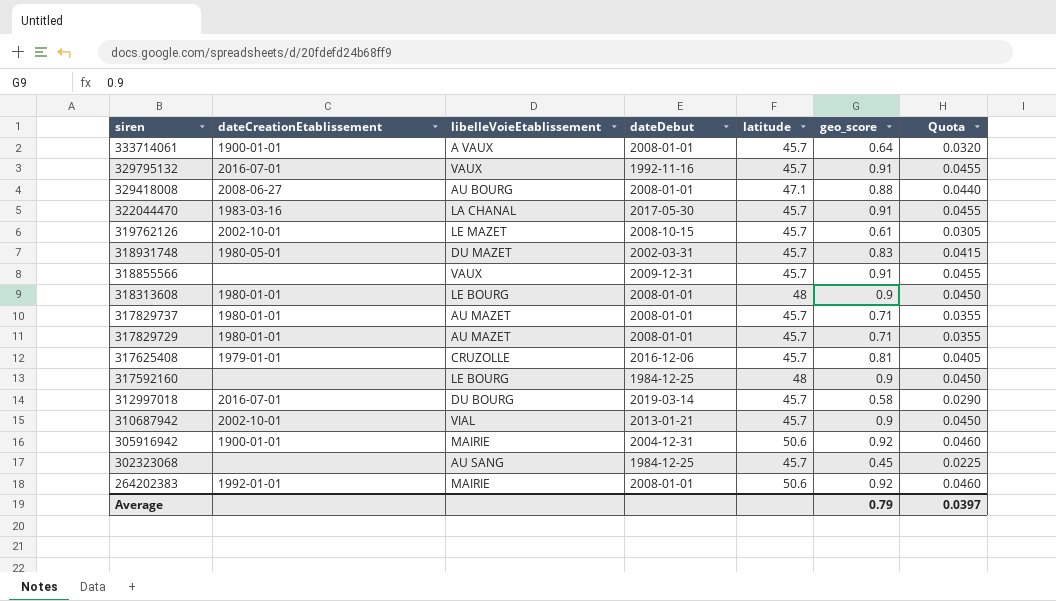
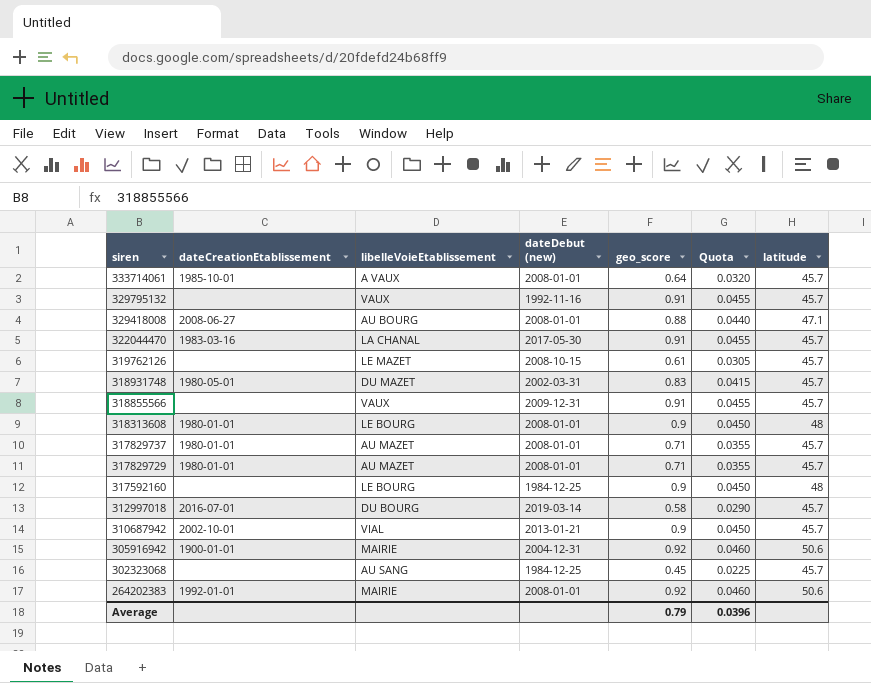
column name: dateDebut -> dateDebut (new)
column latitude | position: 5 -> 7
row 317625408: 1979-01-01 | CRUZOLLE | 2016-12-06 | 45.7 | 0.81 | 0.0405 -> none
333714061 | dateCreationEtablissement: 1900-01-01 -> 1985-10-01
329795132 | dateCreationEtablissement: 2016-07-01 -> none
319762126 | dateCreationEtablissement: 2002-10-01 -> none
Average | Quota: 0.0397 -> 0.0396

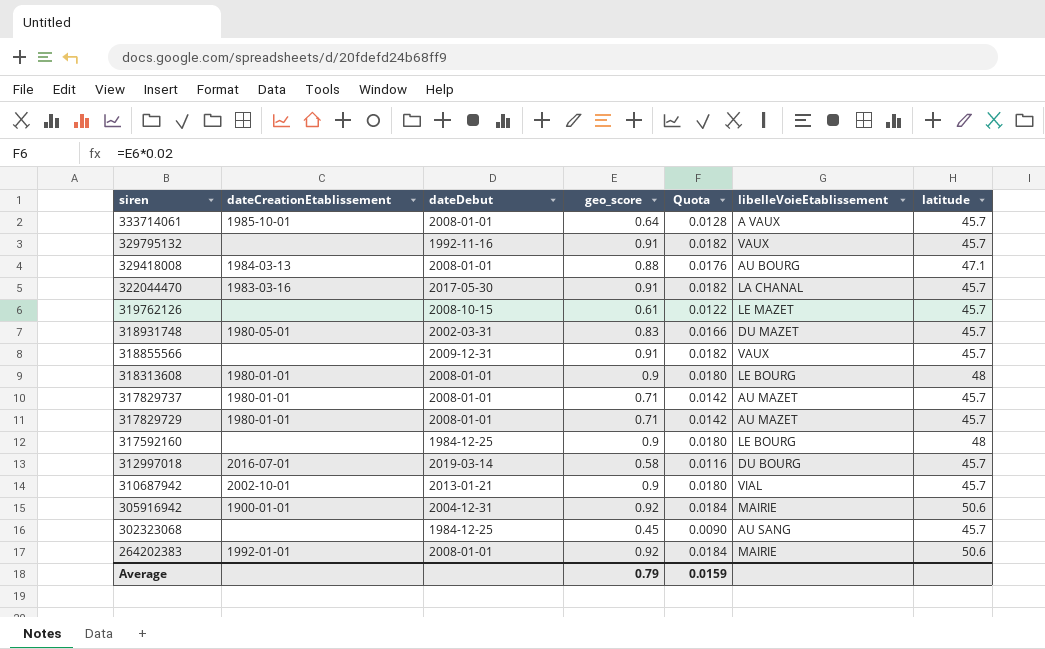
column name: dateDebut (new) -> dateDebut
column Quota | formula: [geo_score] * 0.05 -> [geo_score] * 0.02
column libelleVoieEtablissement | position: 3 -> 6
329418008 | dateCreationEtablissement: 2008-06-27 -> 1984-03-13
Average | Quota: 0.0396 -> 0.0159

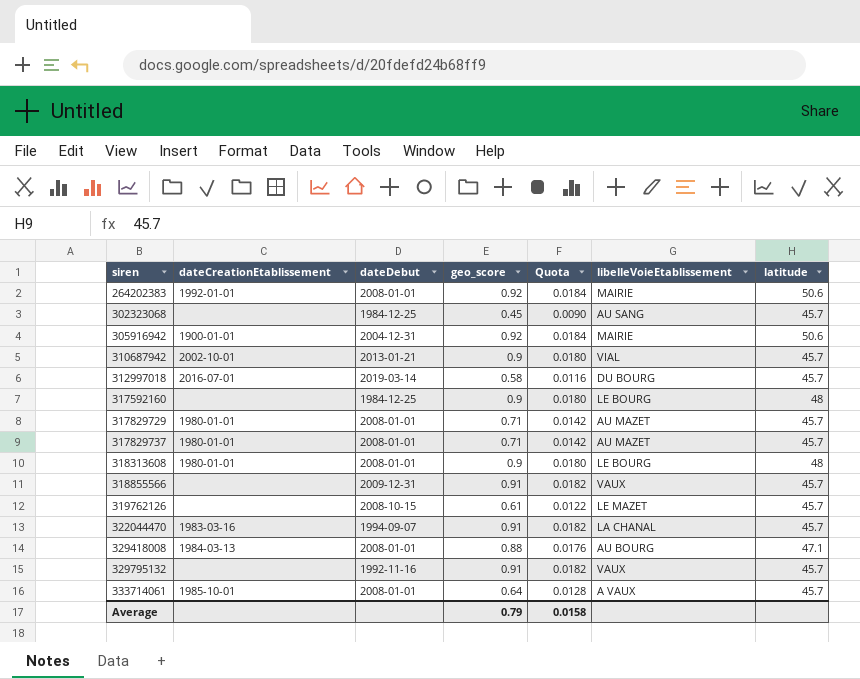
row order: siren descending -> siren ascending
row 318931748: 1980-05-01 | 2002-03-31 | 0.83 | 0.0166 | DU MAZET | 45.7 -> none
322044470 | dateDebut: 2017-05-30 -> 1994-09-07
Average | Quota: 0.0159 -> 0.0158

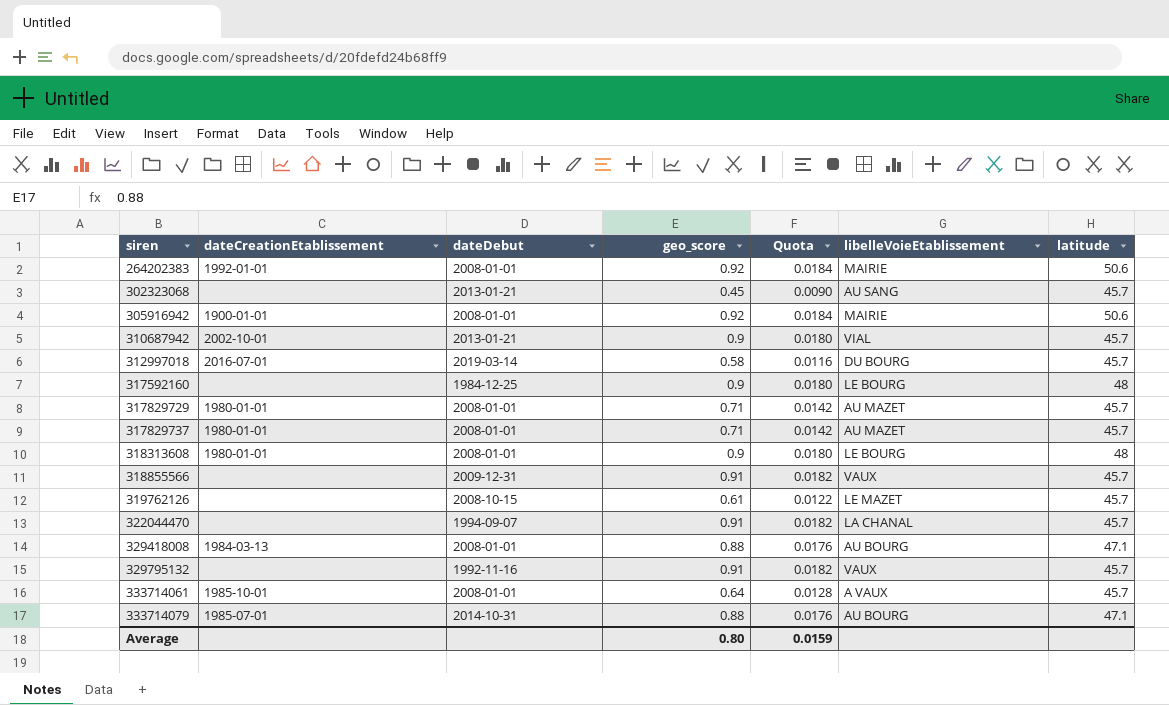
302323068 | dateDebut: 1984-12-25 -> 2013-01-21
305916942 | dateDebut: 2004-12-31 -> 2008-01-01
322044470 | dateCreationEtablissement: 1983-03-16 -> none
row 333714079: none -> 1985-07-01 | 2014-10-31 | 0.88 | 0.0176 | AU BOURG | 47.1
Average | geo_score: 0.79 -> 0.80
Average | Quota: 0.0158 -> 0.0159

